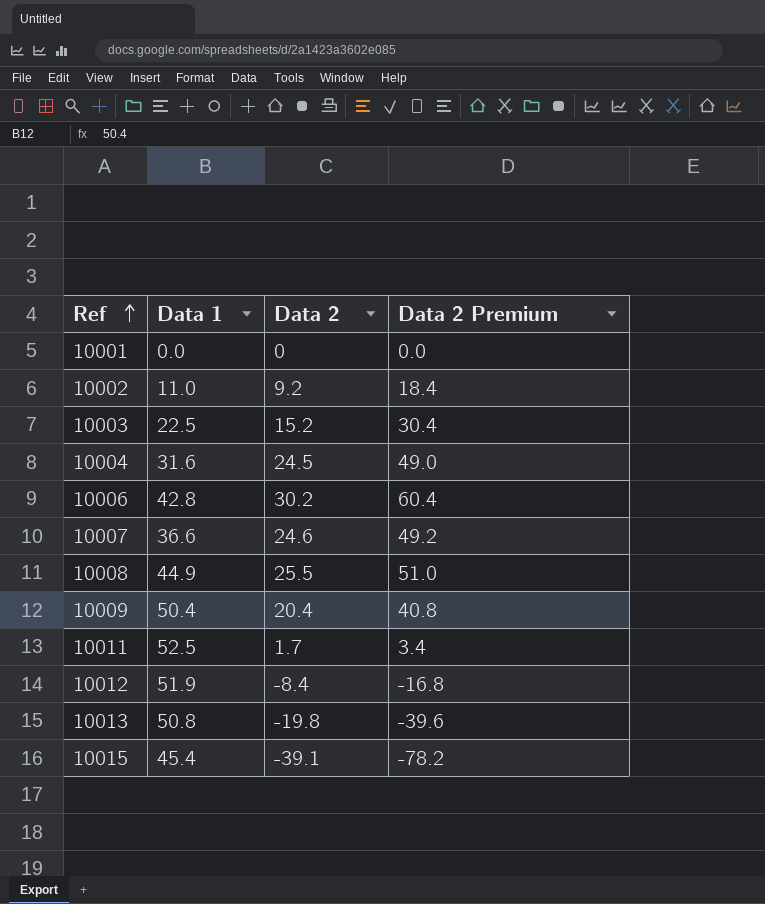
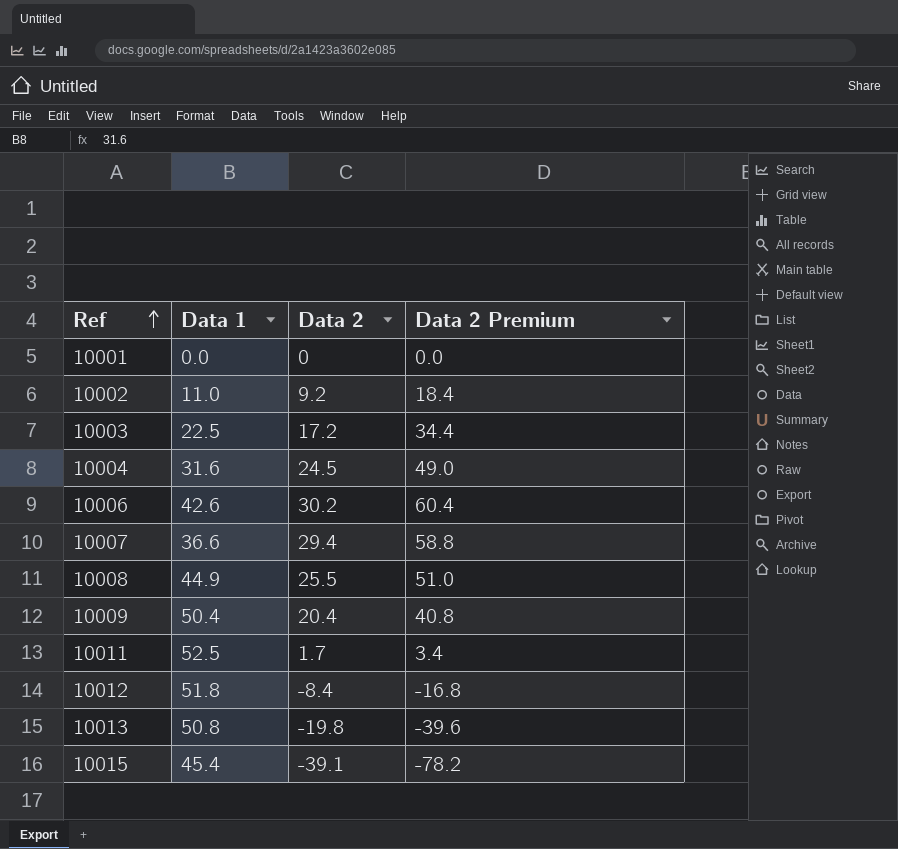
10003 | Data 2: 15.2 -> 17.2
10003 | Data 2 Premium: 30.4 -> 34.4
10006 | Data 1: 42.8 -> 42.6
10007 | Data 2: 24.6 -> 29.4
10007 | Data 2 Premium: 49.2 -> 58.8
10012 | Data 1: 51.9 -> 51.8

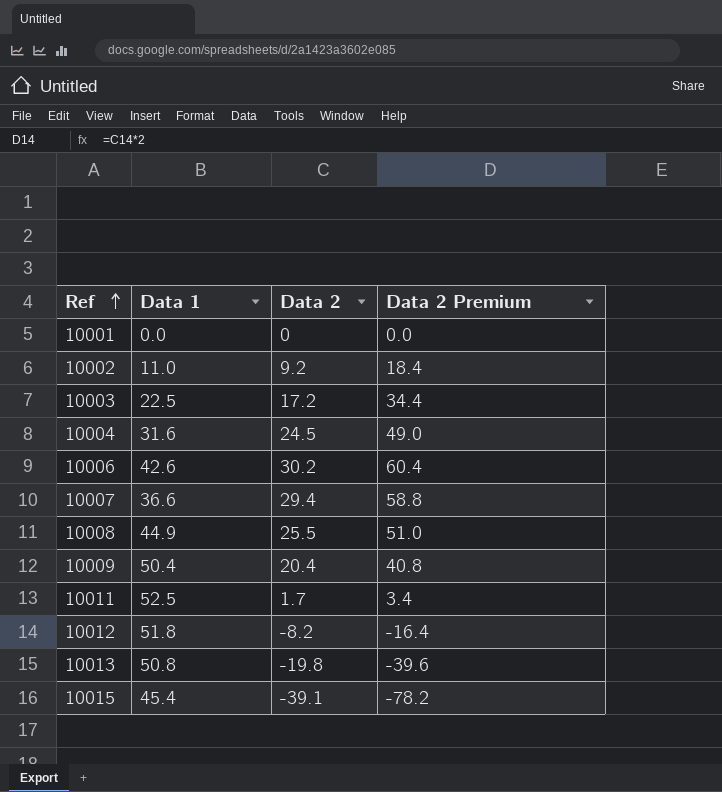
10012 | Data 2: -8.4 -> -8.2
10012 | Data 2 Premium: -16.8 -> -16.4

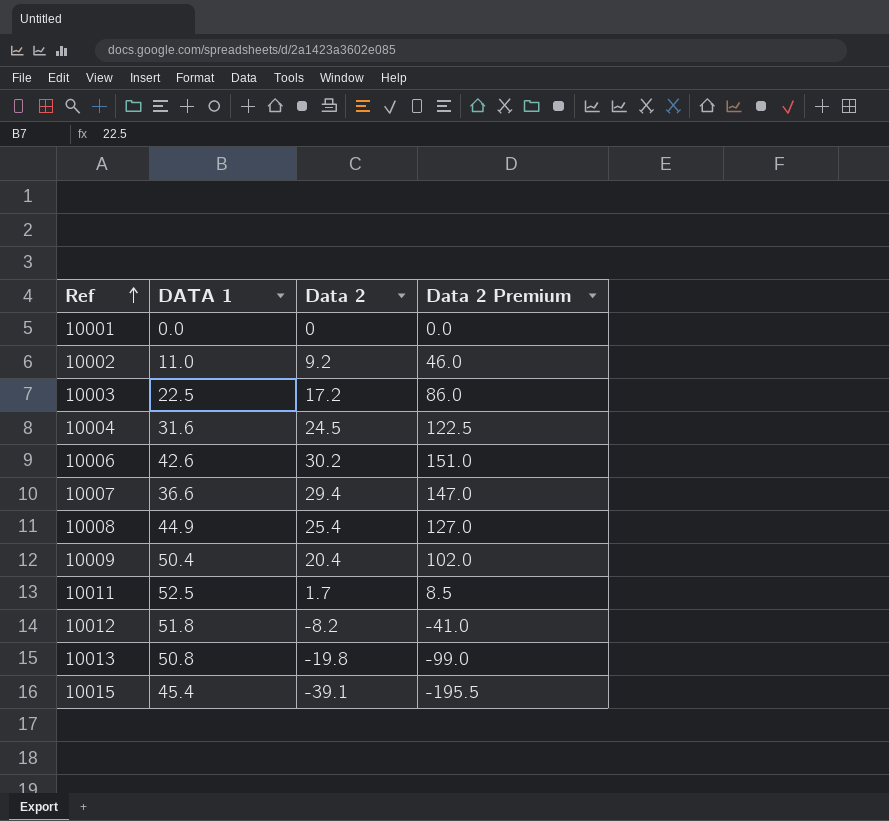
column name: Data 1 -> DATA 1
column Data 2 Premium | formula: [Data 2] * 2 -> [Data 2] * 5
10008 | Data 2: 25.5 -> 25.4

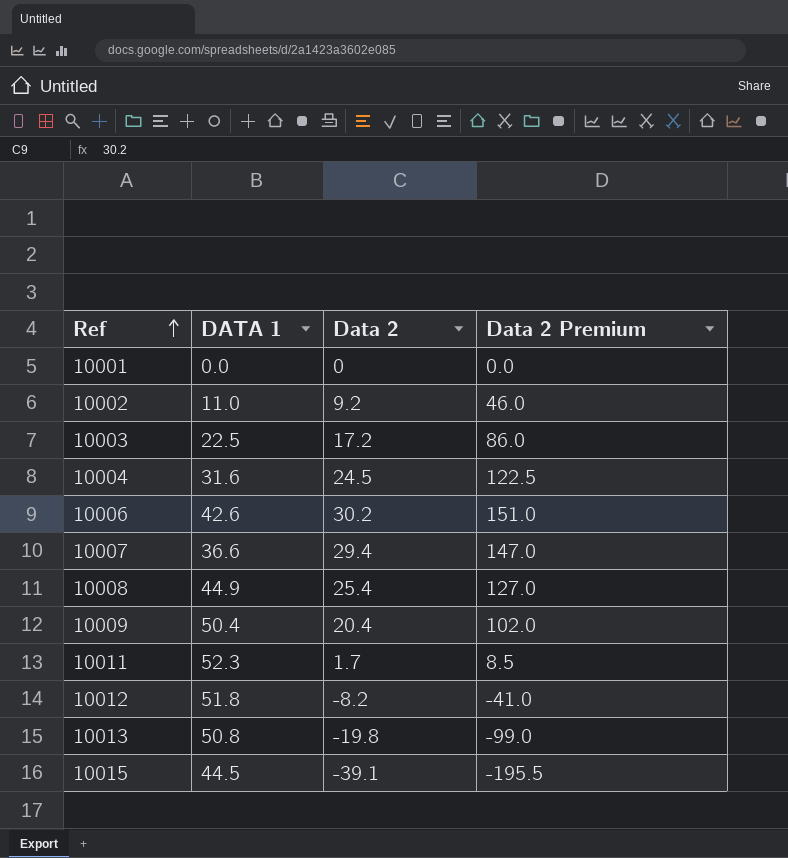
10011 | DATA 1: 52.5 -> 52.3
10015 | DATA 1: 45.4 -> 44.5

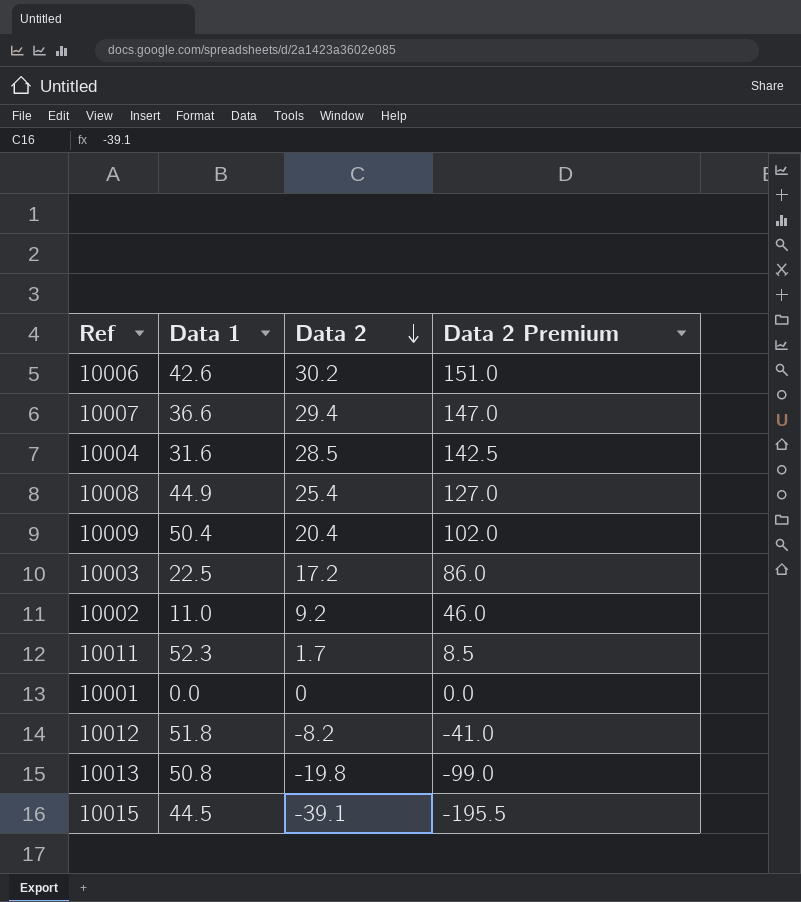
row order: Ref ascending -> Data 2 descending
column name: DATA 1 -> Data 1
10004 | Data 2: 24.5 -> 28.5
10004 | Data 2 Premium: 122.5 -> 142.5

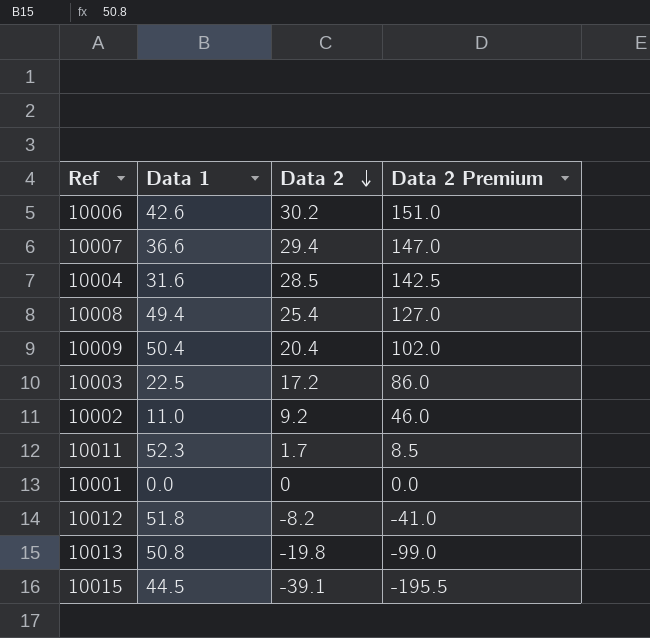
10008 | Data 1: 44.9 -> 49.4

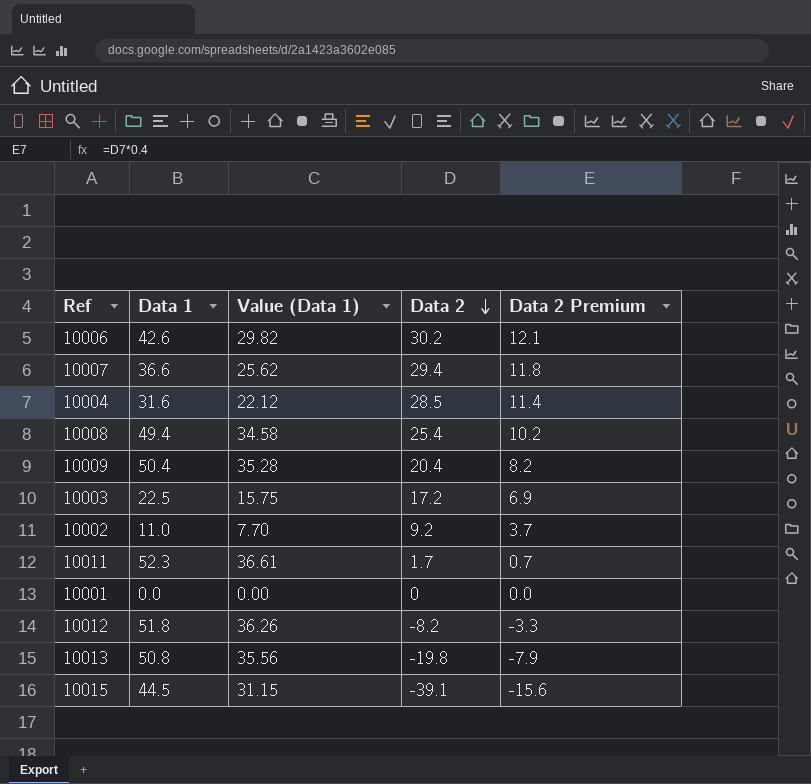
column Value (Data 1) | formula: none -> [Data 1] * 0.7
column Data 2 Premium | formula: [Data 2] * 5 -> [Data 2] * 0.4

